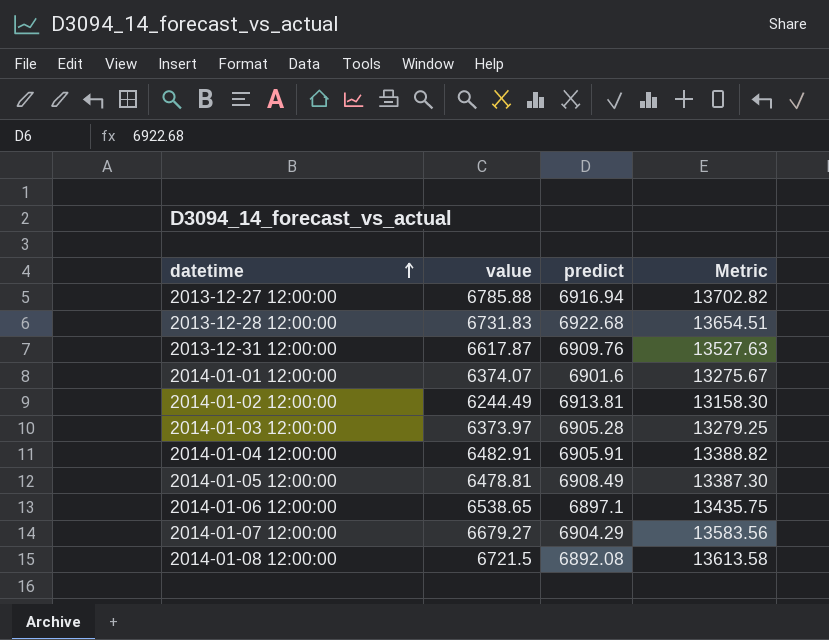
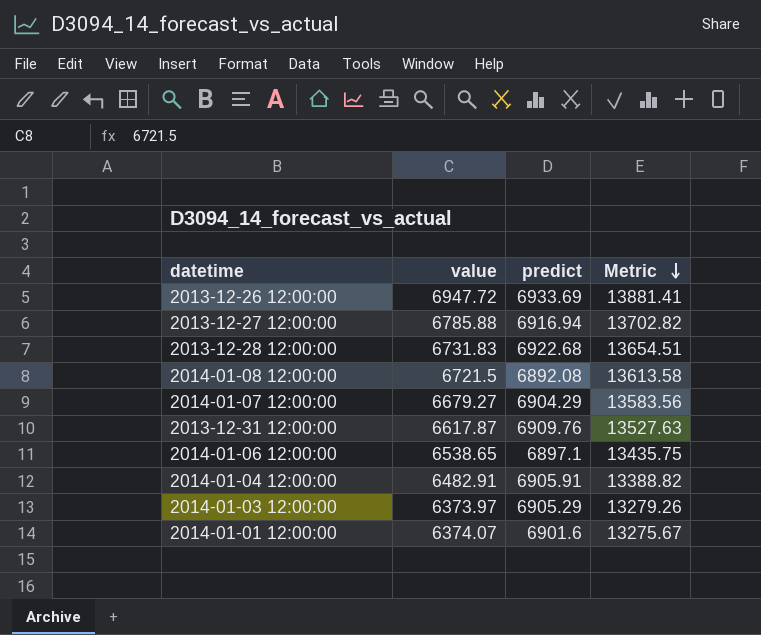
row order: datetime ascending -> Metric descending
row 2014-01-02 12:00:00: 6244.49 | 6913.81 | 13158.30 -> none
row 2014-01-05 12:00:00: 6478.81 | 6908.49 | 13387.30 -> none
row 2013-12-26 12:00:00: none -> 6947.72 | 6933.69 | 13881.41
2014-01-03 12:00:00 | predict: 6905.28 -> 6905.29
2014-01-03 12:00:00 | Metric: 13279.25 -> 13279.26

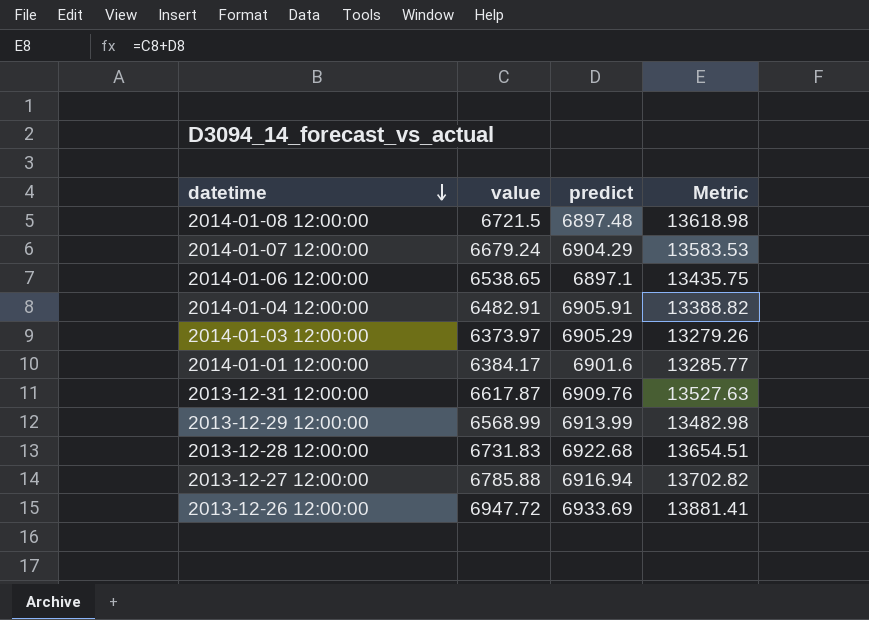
row order: Metric descending -> datetime descending
2014-01-08 12:00:00 | predict: 6892.08 -> 6897.48
2014-01-08 12:00:00 | Metric: 13613.58 -> 13618.98
2014-01-07 12:00:00 | value: 6679.27 -> 6679.24
2014-01-07 12:00:00 | Metric: 13583.56 -> 13583.53
2014-01-01 12:00:00 | value: 6374.07 -> 6384.17
2014-01-01 12:00:00 | Metric: 13275.67 -> 13285.77
row 2013-12-29 12:00:00: none -> 6568.99 | 6913.99 | 13482.98

